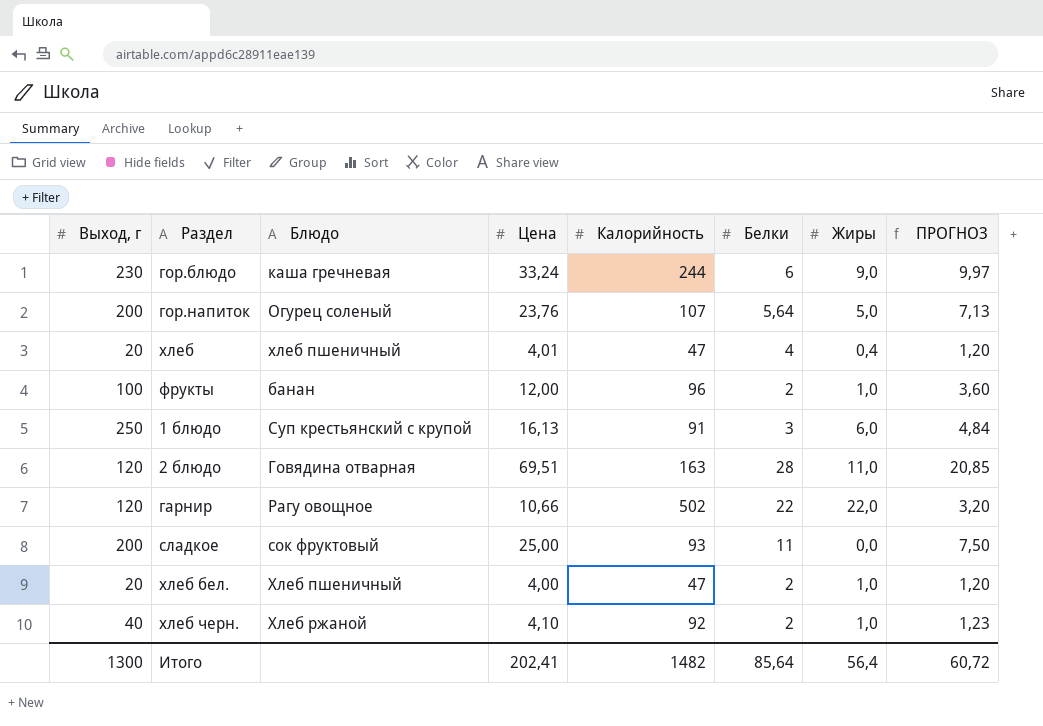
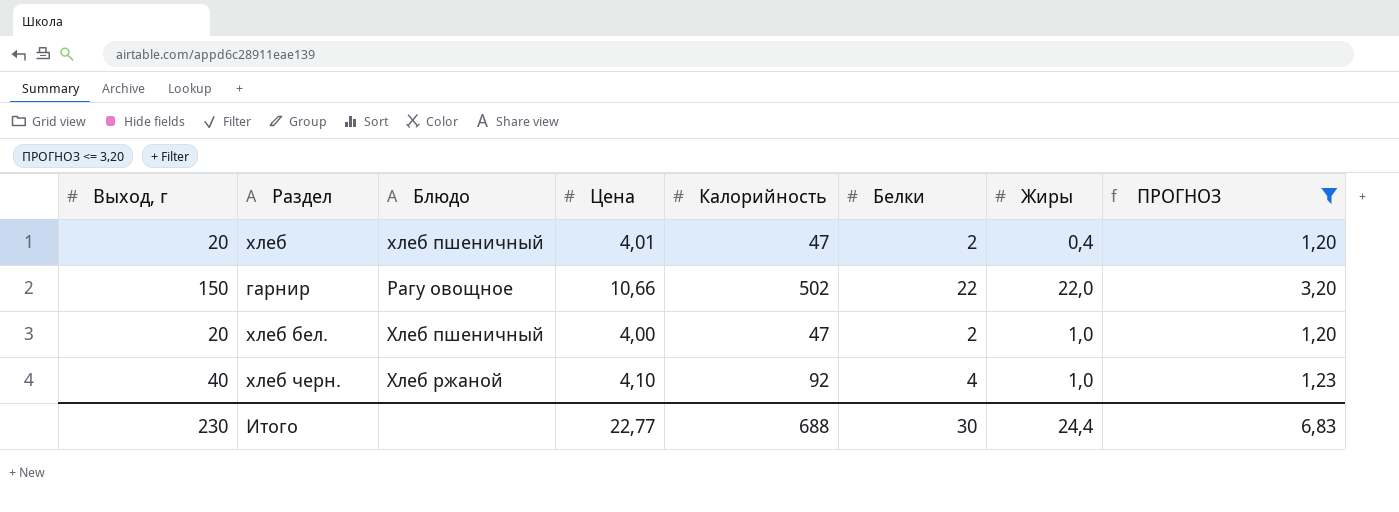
filter: none -> ПРОГНОЗ <= 3,20
хлеб | Белки: 4 -> 2
гарнир | Выход, г: 120 -> 150
хлеб черн. | Белки: 2 -> 4
Итого | Выход, г: 1300 -> 230
Итого | Цена: 202,41 -> 22,77
Итого | Калорийность: 1482 -> 688
Итого | Белки: 85,64 -> 30
Итого | Жиры: 56,4 -> 24,4
Итого | ПРОГНОЗ: 60,72 -> 6,83

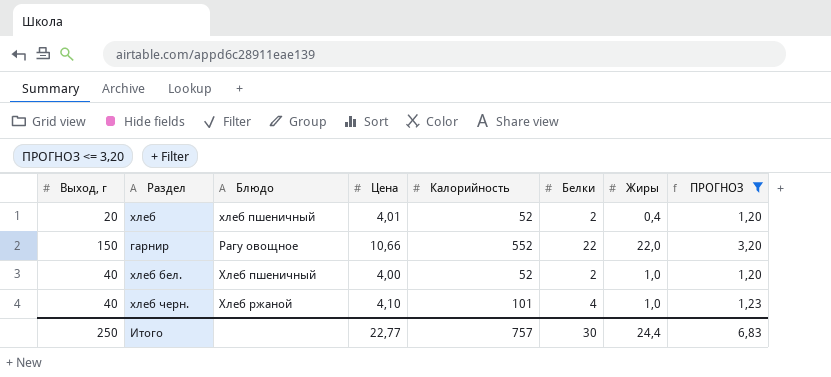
хлеб | Калорийность: 47 -> 52
гарнир | Калорийность: 502 -> 552
хлеб бел. | Выход, г: 20 -> 40
хлеб бел. | Калорийность: 47 -> 52
хлеб черн. | Калорийность: 92 -> 101
Итого | Выход, г: 230 -> 250
Итого | Калорийность: 688 -> 757

